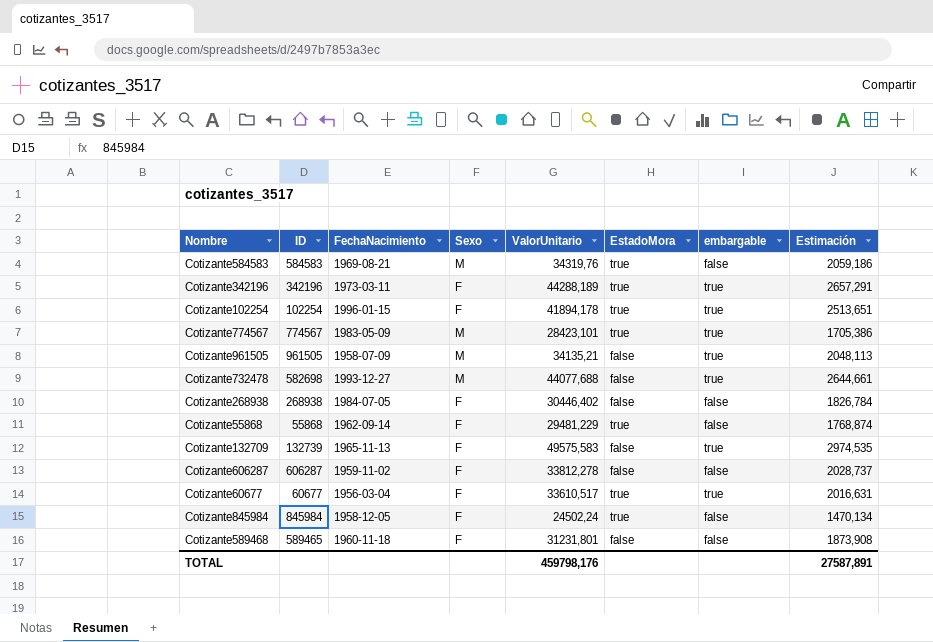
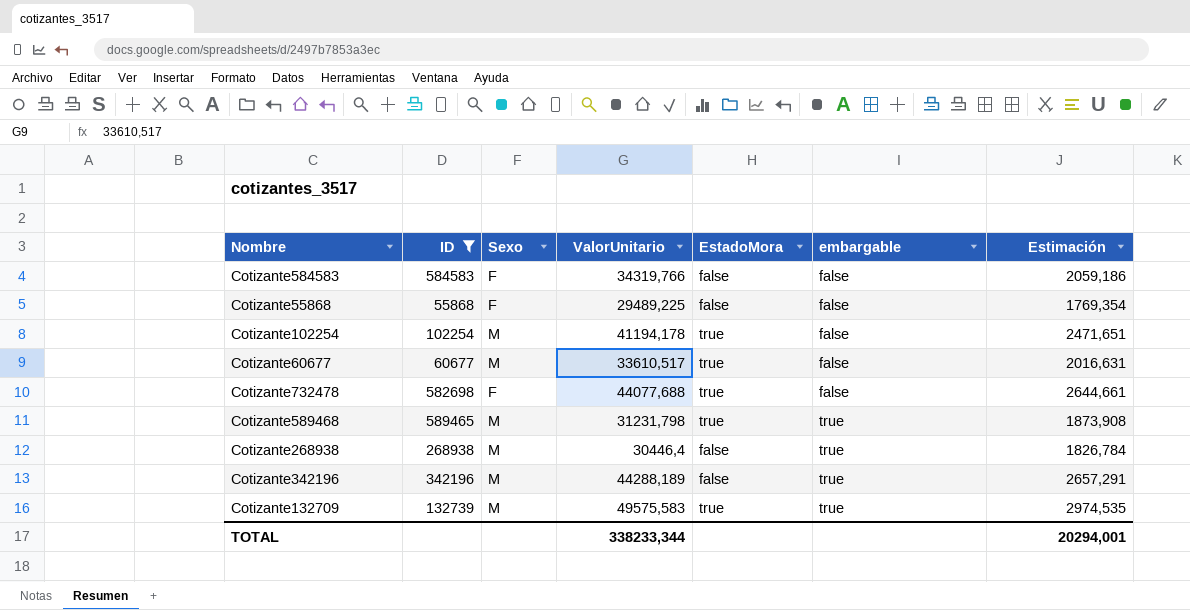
filter: none -> ID <= 589465
row order: none -> embargable ascending
column FechaNacimiento | position: 3 -> none
Cotizante584583 | Sexo: M -> F
Cotizante584583 | ValorUnitario: 34319,76 -> 34319,766
Cotizante584583 | EstadoMora: true -> false
Cotizante55868 | ValorUnitario: 29481,229 -> 29489,225
Cotizante55868 | EstadoMora: true -> false
Cotizante55868 | Estimación: 1768,874 -> 1769,354
Cotizante102254 | Sexo: F -> M
Cotizante102254 | ValorUnitario: 41894,178 -> 41194,178
Cotizante102254 | embargable: true -> false
Cotizante102254 | Estimación: 2513,651 -> 2471,651
Cotizante60677 | Sexo: F -> M
Cotizante60677 | embargable: true -> false
Cotizante732478 | Sexo: M -> F
Cotizante732478 | EstadoMora: false -> true
Cotizante732478 | embargable: true -> false
Cotizante589468 | Sexo: F -> M
Cotizante589468 | ValorUnitario: 31231,801 -> 31231,798
Cotizante589468 | EstadoMora: false -> true
Cotizante589468 | embargable: false -> true
Cotizante268938 | Sexo: F -> M
Cotizante268938 | ValorUnitario: 30446,402 -> 30446,4
Cotizante268938 | embargable: false -> true
Cotizante342196 | Sexo: F -> M
Cotizante342196 | EstadoMora: true -> false
Cotizante132709 | Sexo: F -> M
Cotizante132709 | EstadoMora: false -> true
TOTAL | ValorUnitario: 459798,176 -> 338233,344
TOTAL | Estimación: 27587,891 -> 20294,001

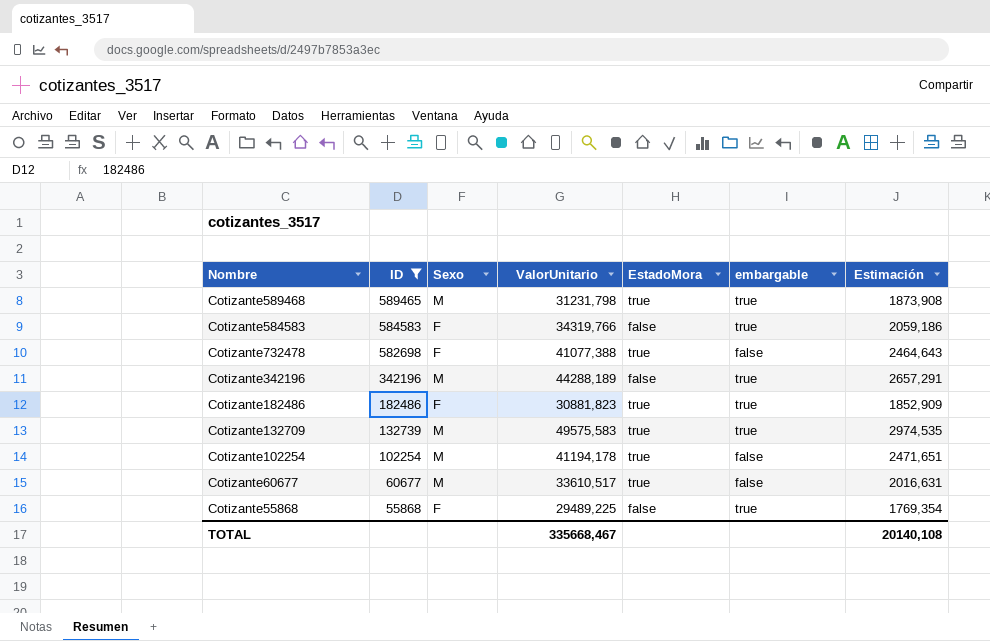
row order: embargable ascending -> ID descending
row Cotizante268938: 268938 | M | 30446,4 | false | true | 1826,784 -> none
Cotizante584583 | embargable: false -> true
Cotizante732478 | ValorUnitario: 44077,688 -> 41077,388
Cotizante732478 | Estimación: 2644,661 -> 2464,643
row Cotizante182486: none -> 182486 | F | 30881,823 | true | true | 1852,909
Cotizante55868 | embargable: false -> true
TOTAL | ValorUnitario: 338233,344 -> 335668,467
TOTAL | Estimación: 20294,001 -> 20140,108

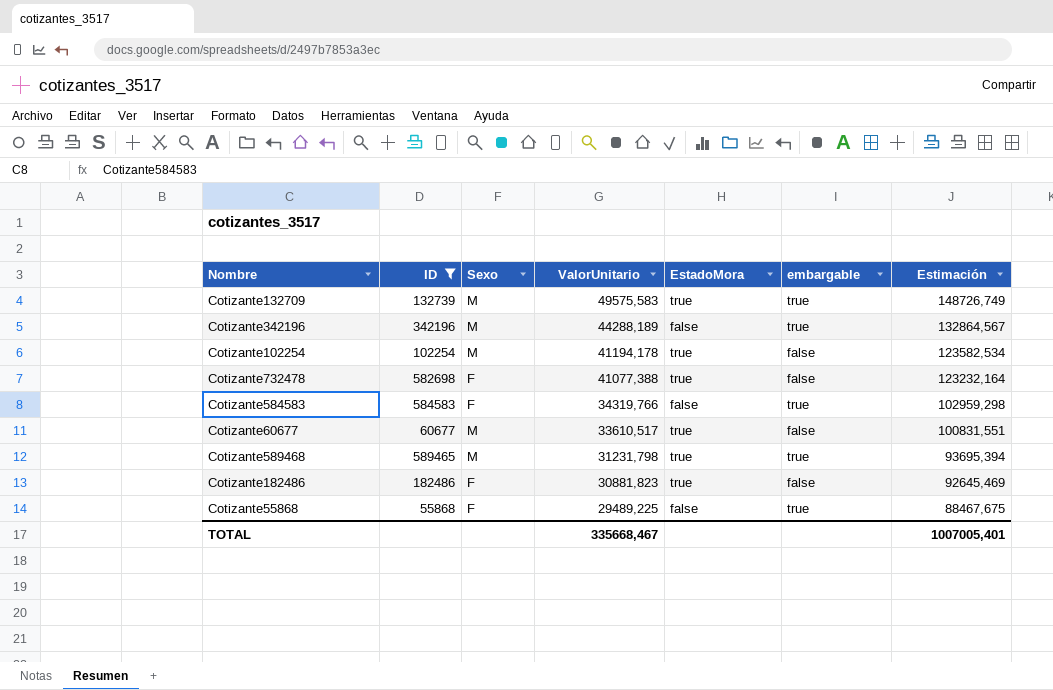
row order: ID descending -> ValorUnitario descending
column Estimación | formula: [ValorUnitario] * 0,06 -> [ValorUnitario] * 3
Cotizante182486 | embargable: true -> false
TOTAL | Estimación: 20140,108 -> 1007005,401

